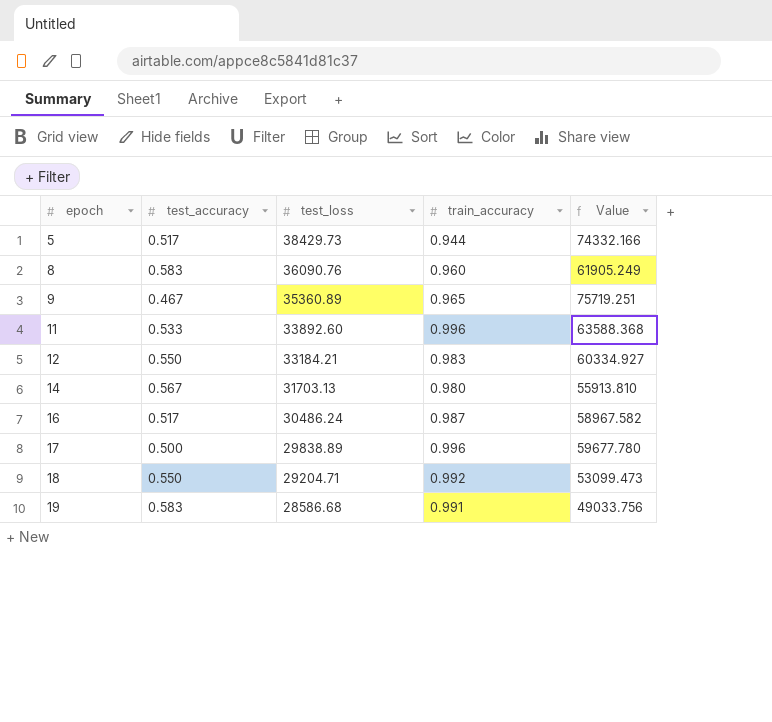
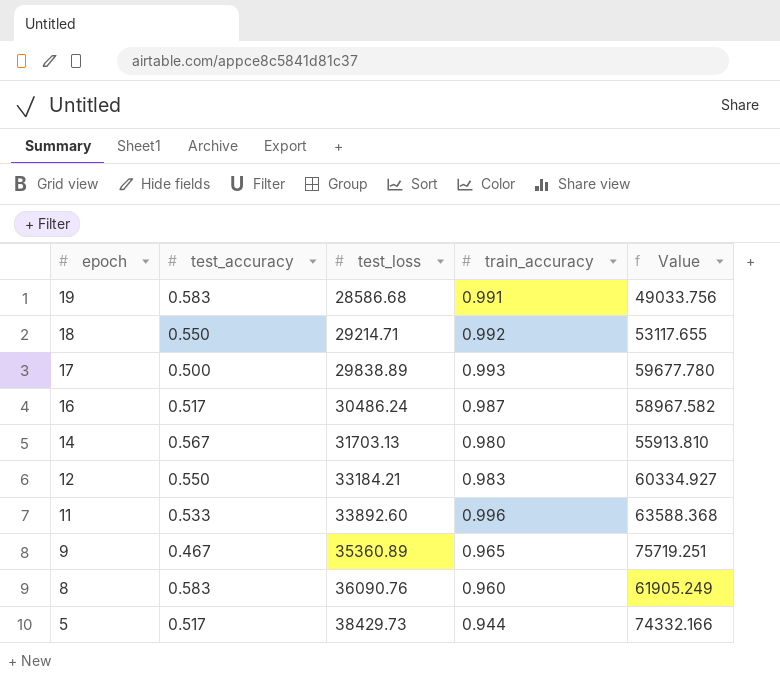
row order: epoch ascending -> epoch descending
18 | test_loss: 29204.71 -> 29214.71
18 | Value: 53099.473 -> 53117.655
17 | train_accuracy: 0.996 -> 0.993

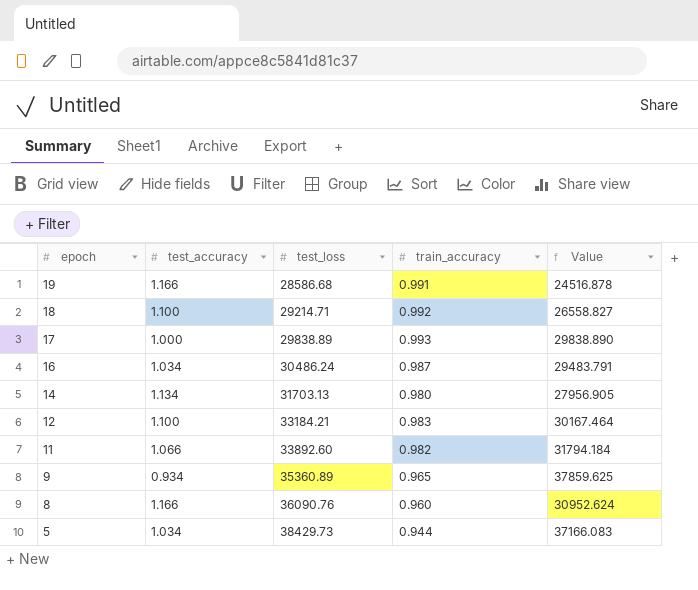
19 | test_accuracy: 0.583 -> 1.166
19 | Value: 49033.756 -> 24516.878
18 | test_accuracy: 0.550 -> 1.100
18 | Value: 53117.655 -> 26558.827
17 | test_accuracy: 0.500 -> 1.000
17 | Value: 59677.780 -> 29838.890
16 | test_accuracy: 0.517 -> 1.034
16 | Value: 58967.582 -> 29483.791
14 | test_accuracy: 0.567 -> 1.134
14 | Value: 55913.810 -> 27956.905
12 | test_accuracy: 0.550 -> 1.100
12 | Value: 60334.927 -> 30167.464
11 | test_accuracy: 0.533 -> 1.066
11 | train_accuracy: 0.996 -> 0.982
11 | Value: 63588.368 -> 31794.184
9 | test_accuracy: 0.467 -> 0.934
9 | Value: 75719.251 -> 37859.625
8 | test_accuracy: 0.583 -> 1.166
8 | Value: 61905.249 -> 30952.624
5 | test_accuracy: 0.517 -> 1.034
5 | Value: 74332.166 -> 37166.083

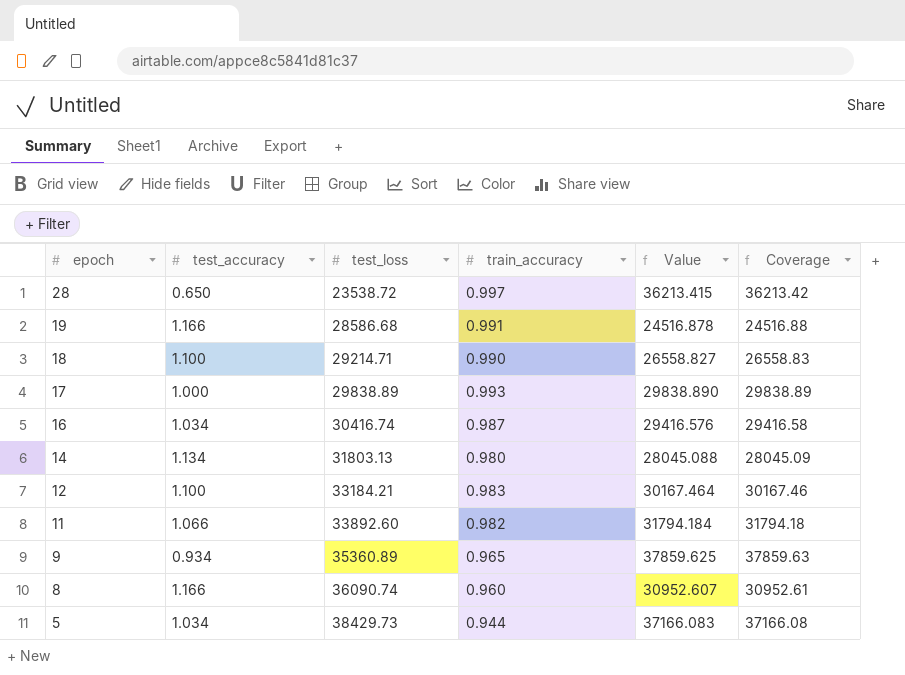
column Coverage | formula: none -> [test_loss] / [test_accuracy]
row 28: none -> 0.650 | 23538.72 | 0.997 | 36213.415 | 36213.42
18 | train_accuracy: 0.992 -> 0.990
16 | test_loss: 30486.24 -> 30416.74
16 | Value: 29483.791 -> 29416.576
14 | test_loss: 31703.13 -> 31803.13
14 | Value: 27956.905 -> 28045.088
8 | test_loss: 36090.76 -> 36090.74
8 | Value: 30952.624 -> 30952.607

